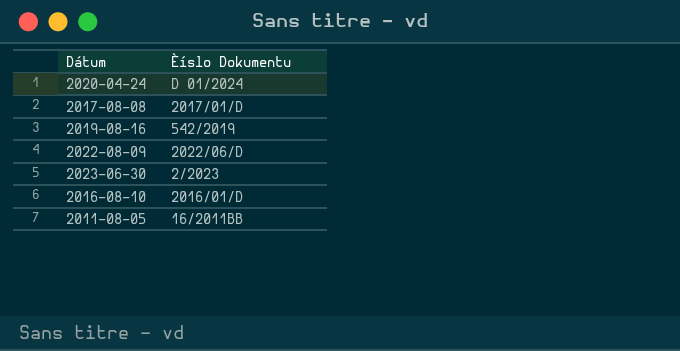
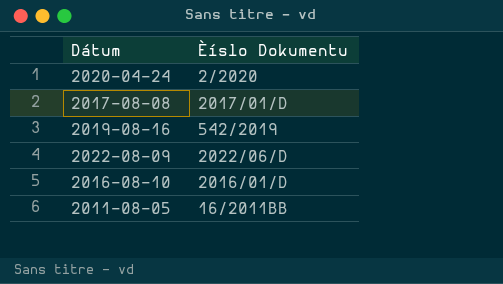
row 2023-06-30: 2/2023 -> none
2020-04-24 | Èíslo Dokumentu: D 01/2024 -> 2/2020

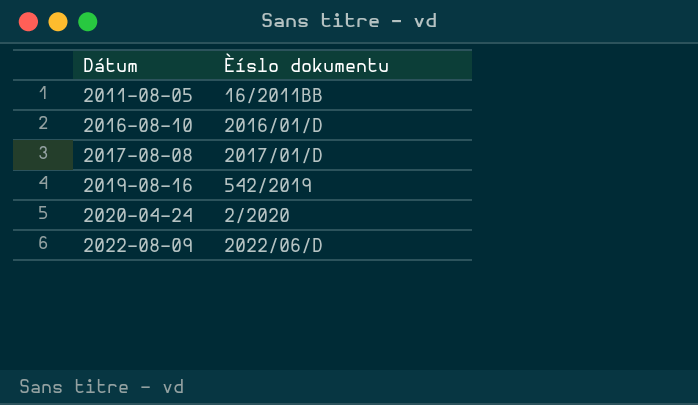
row order: none -> Dátum ascending
column name: Èíslo Dokumentu -> Èíslo dokumentu

